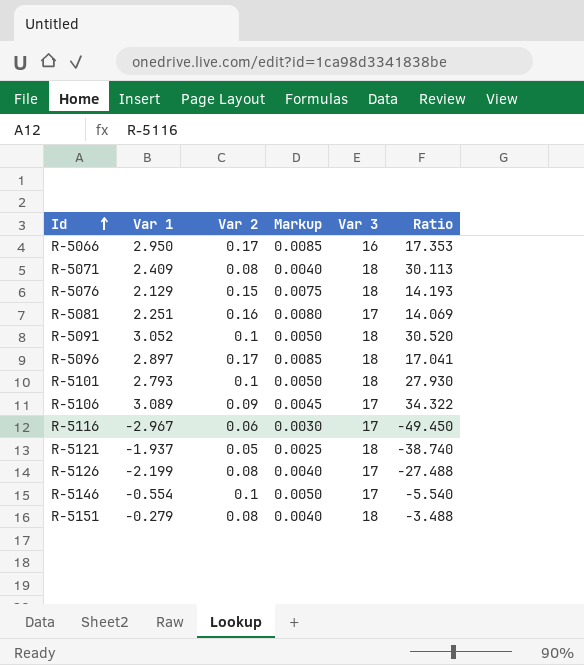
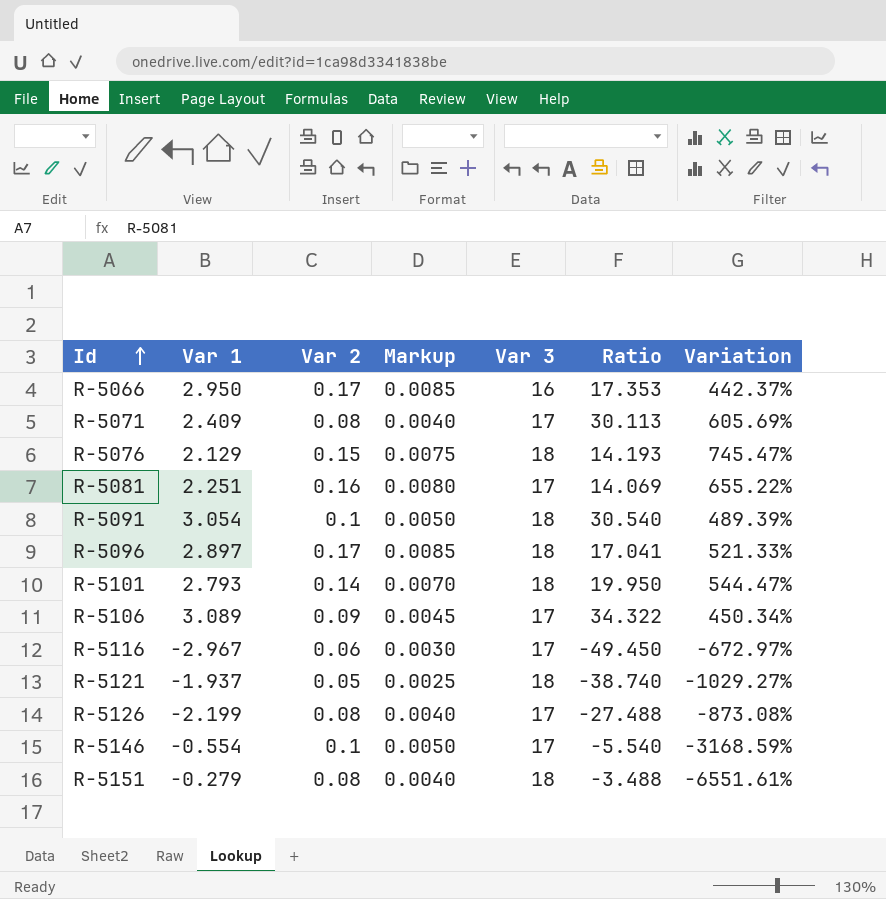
column Variation | formula: none -> ([Var 3] - [Var 1]) / [Var 1]
R-5071 | Var 3: 18 -> 17
R-5091 | Var 1: 3.052 -> 3.054
R-5091 | Ratio: 30.520 -> 30.540
R-5101 | Var 2: 0.1 -> 0.14
R-5101 | Markup: 0.0050 -> 0.0070
R-5101 | Ratio: 27.930 -> 19.950

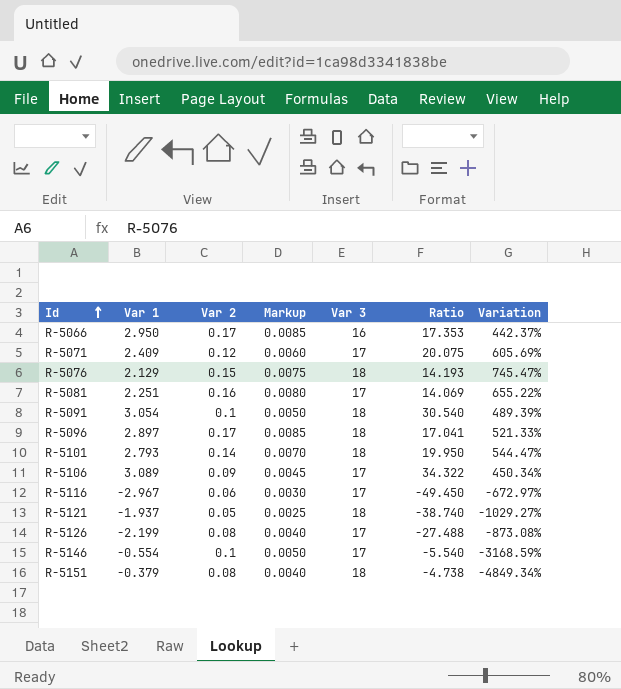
R-5071 | Var 2: 0.08 -> 0.12
R-5071 | Markup: 0.0040 -> 0.0060
R-5071 | Ratio: 30.113 -> 20.075
R-5151 | Var 1: -0.279 -> -0.379
R-5151 | Ratio: -3.488 -> -4.738
R-5151 | Variation: -6551.61% -> -4849.34%

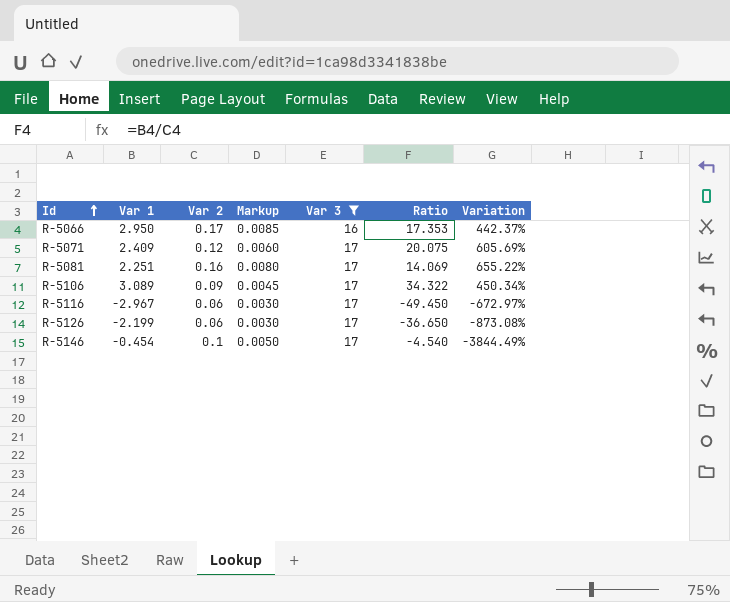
filter: none -> Var 3 != 18
R-5126 | Var 2: 0.08 -> 0.06
R-5126 | Markup: 0.0040 -> 0.0030
R-5126 | Ratio: -27.488 -> -36.650
R-5146 | Var 1: -0.554 -> -0.454
R-5146 | Ratio: -5.540 -> -4.540
R-5146 | Variation: -3168.59% -> -3844.49%

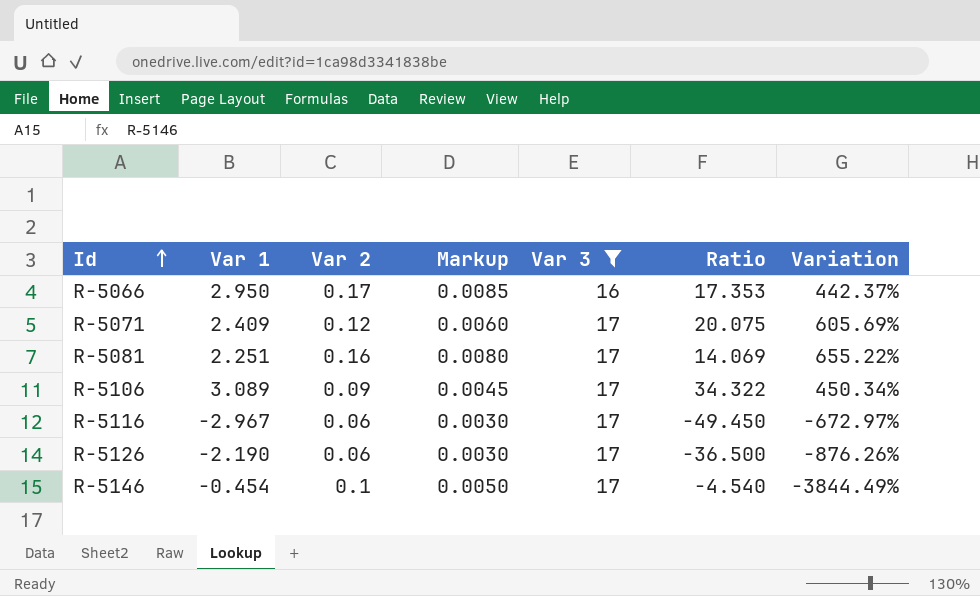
R-5126 | Var 1: -2.199 -> -2.190
R-5126 | Ratio: -36.650 -> -36.500
R-5126 | Variation: -873.08% -> -876.26%

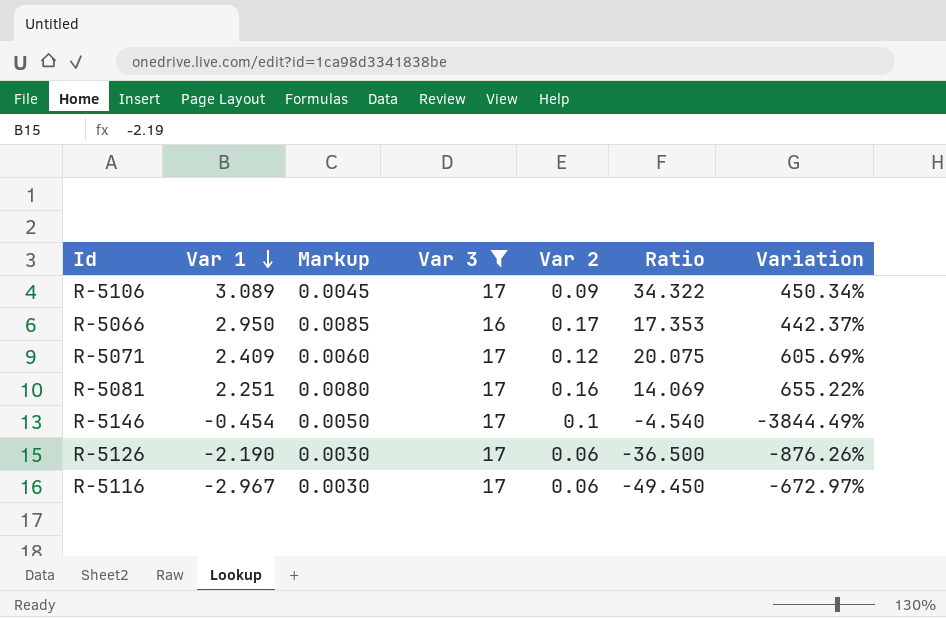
row order: Id ascending -> Var 1 descending
column Var 2 | position: 3 -> 5

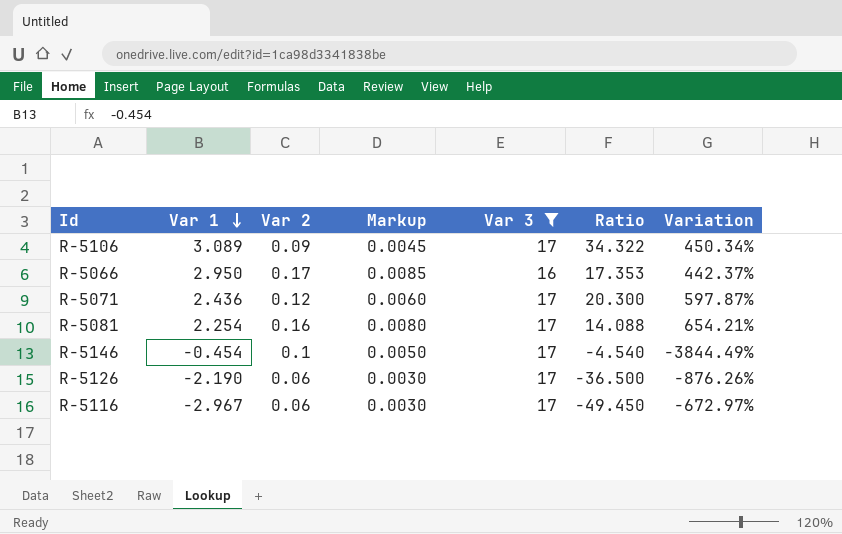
column Var 2 | position: 5 -> 3
R-5071 | Var 1: 2.409 -> 2.436
R-5071 | Ratio: 20.075 -> 20.300
R-5071 | Variation: 605.69% -> 597.87%
R-5081 | Var 1: 2.251 -> 2.254
R-5081 | Ratio: 14.069 -> 14.088
R-5081 | Variation: 655.22% -> 654.21%

